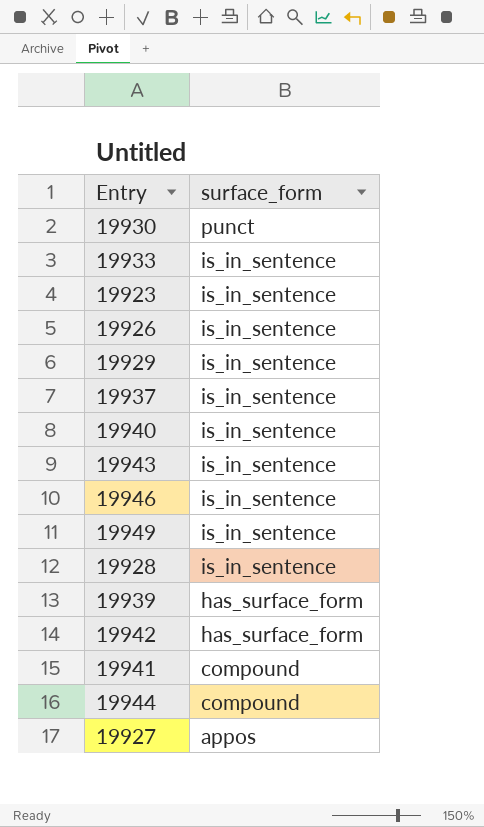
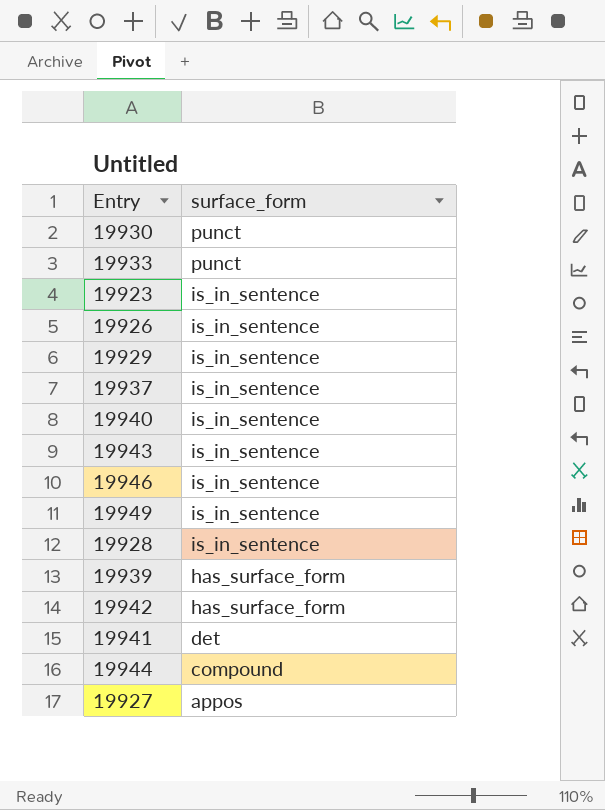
19933 | surface_form: is_in_sentence -> punct
19941 | surface_form: compound -> det

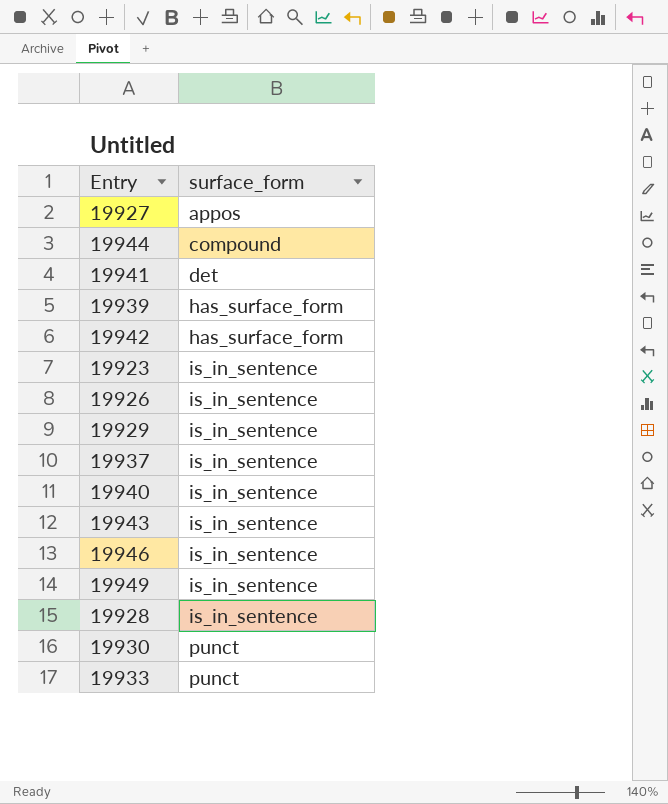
row order: surface_form descending -> surface_form ascending

